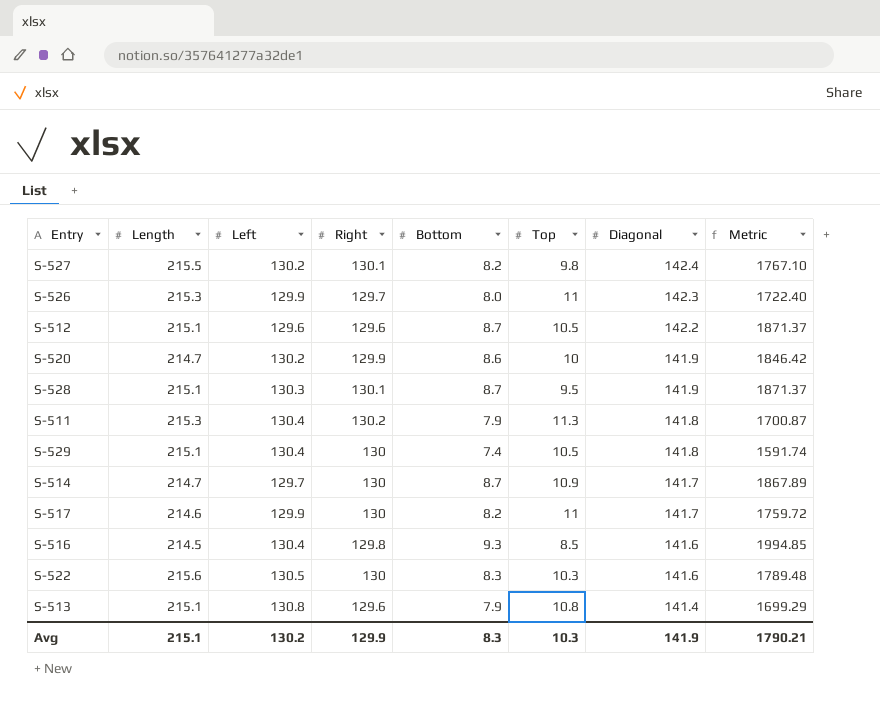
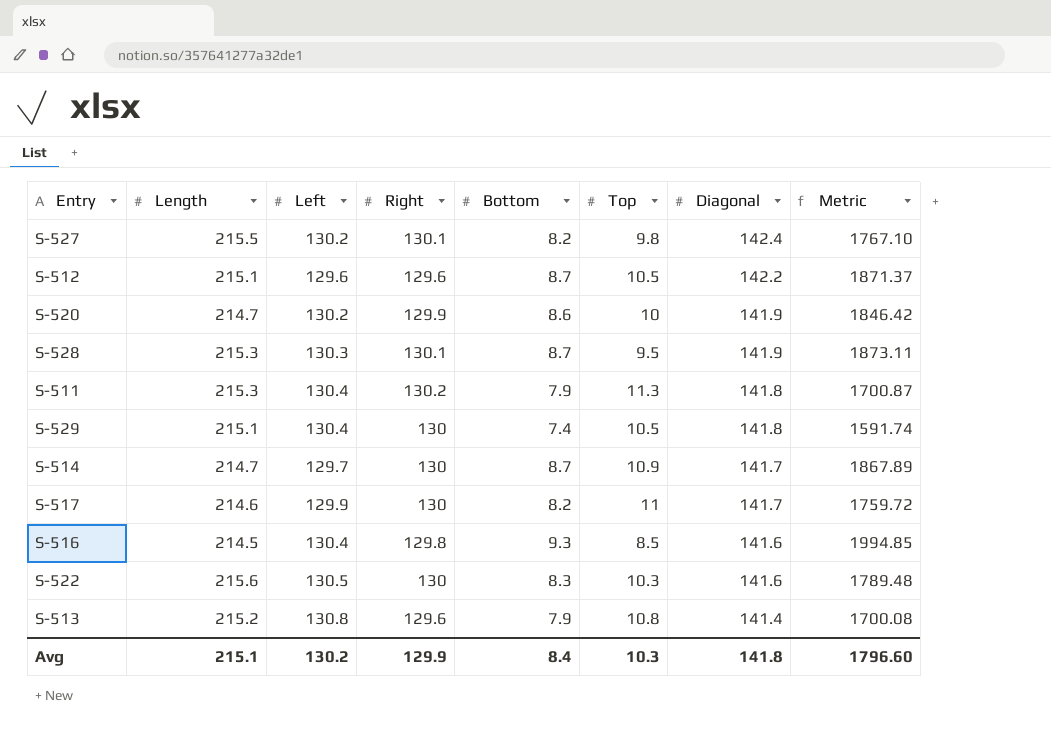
row S-526: 215.3 | 129.9 | 129.7 | 8.0 | 11 | 142.3 | 1722.40 -> none
S-528 | Length: 215.1 -> 215.3
S-528 | Metric: 1871.37 -> 1873.11
S-513 | Length: 215.1 -> 215.2
S-513 | Metric: 1699.29 -> 1700.08
Avg | Bottom: 8.3 -> 8.4
Avg | Diagonal: 141.9 -> 141.8
Avg | Metric: 1790.21 -> 1796.60

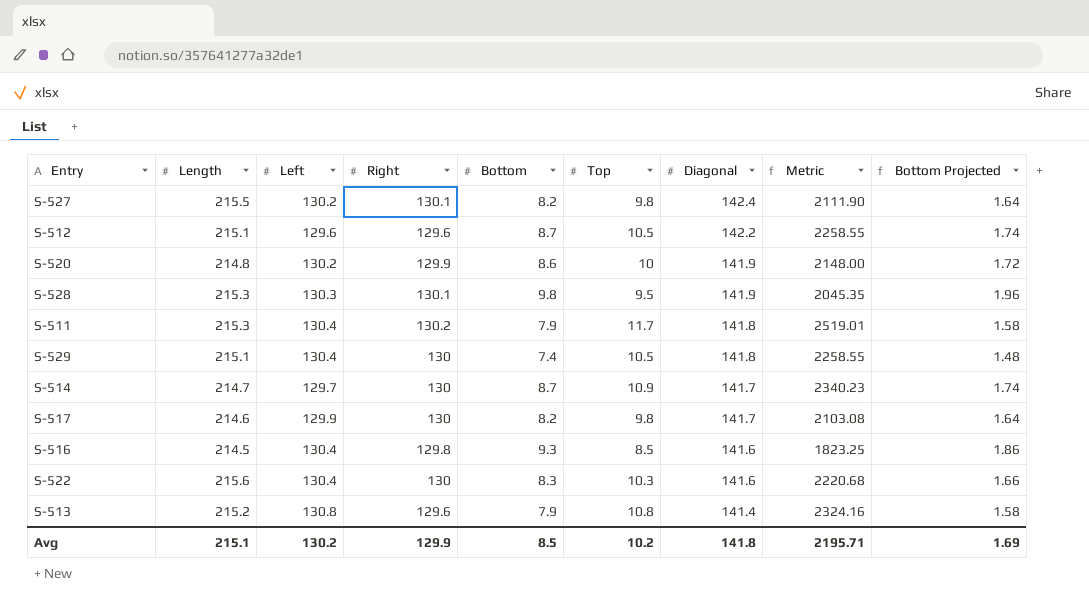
column Metric | formula: [Length] * [Bottom] -> [Length] * [Top]
column Bottom Projected | formula: none -> [Bottom] * 0.2
S-520 | Length: 214.7 -> 214.8
S-528 | Bottom: 8.7 -> 9.8
S-511 | Top: 11.3 -> 11.7
S-517 | Top: 11 -> 9.8
S-522 | Left: 130.5 -> 130.4
Avg | Bottom: 8.4 -> 8.5
Avg | Top: 10.3 -> 10.2
Avg | Metric: 1796.60 -> 2195.71

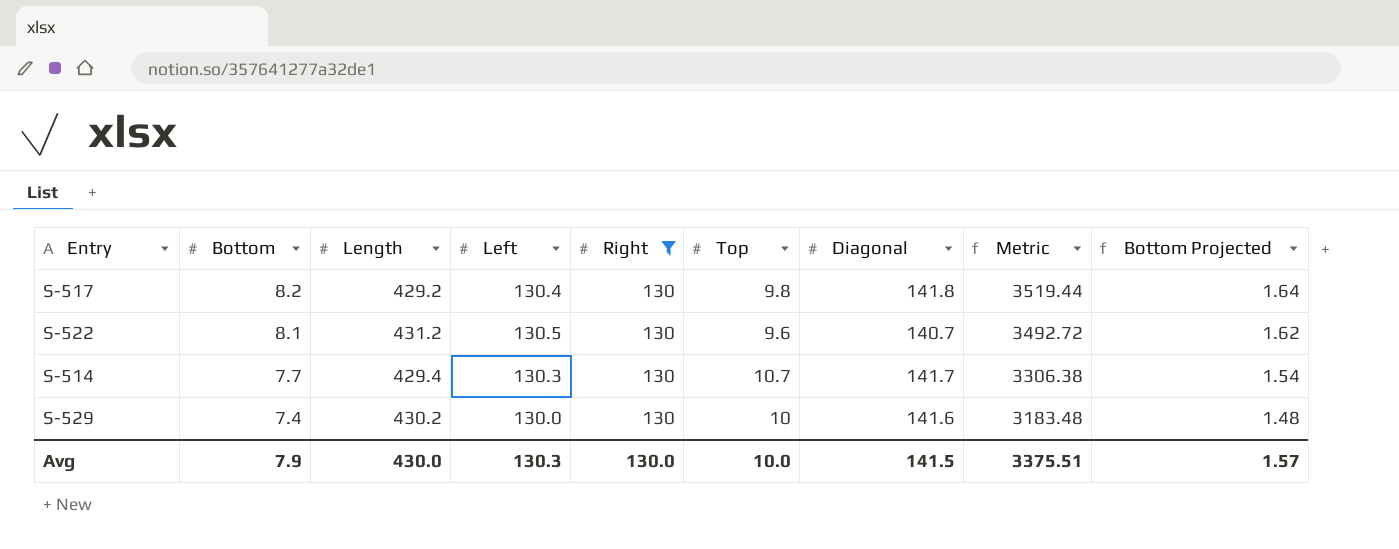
filter: none -> Right = 130
row order: Diagonal descending -> Bottom descending
column Bottom | position: 5 -> 2
column Metric | formula: [Length] * [Top] -> [Bottom] * [Length]
S-517 | Length: 214.6 -> 429.2
S-517 | Left: 129.9 -> 130.4
S-517 | Diagonal: 141.7 -> 141.8
S-522 | Bottom: 8.3 -> 8.1
S-522 | Length: 215.6 -> 431.2
S-522 | Left: 130.4 -> 130.5
S-522 | Top: 10.3 -> 9.6
S-522 | Diagonal: 141.6 -> 140.7
S-522 | Bottom Projected: 1.66 -> 1.62
S-514 | Bottom: 8.7 -> 7.7
S-514 | Length: 214.7 -> 429.4
S-514 | Left: 129.7 -> 130.3
S-514 | Top: 10.9 -> 10.7
S-514 | Bottom Projected: 1.74 -> 1.54
S-529 | Length: 215.1 -> 430.2
S-529 | Left: 130.4 -> 130.0
S-529 | Top: 10.5 -> 10
S-529 | Diagonal: 141.8 -> 141.6
Avg | Bottom: 8.5 -> 7.9
Avg | Length: 215.1 -> 430.0
Avg | Left: 130.2 -> 130.3
Avg | Right: 129.9 -> 130.0
Avg | Top: 10.2 -> 10.0
Avg | Diagonal: 141.8 -> 141.5
Avg | Metric: 2195.71 -> 3375.51
Avg | Bottom Projected: 1.69 -> 1.57

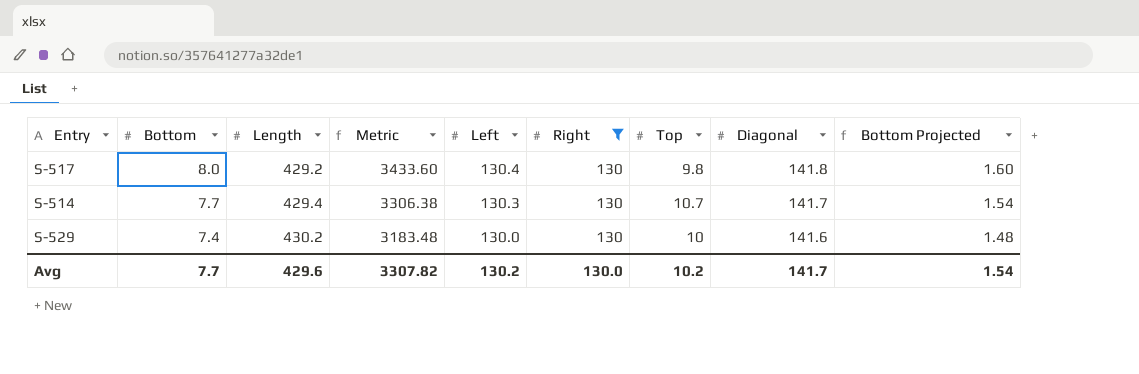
column Metric | position: 8 -> 4
row S-522: 8.1 | 431.2 | 130.5 | 130 | 9.6 | 140.7 | 3492.72 | 1.62 -> none
S-517 | Bottom: 8.2 -> 8.0
S-517 | Metric: 3519.44 -> 3433.60
S-517 | Bottom Projected: 1.64 -> 1.60
Avg | Bottom: 7.9 -> 7.7
Avg | Length: 430.0 -> 429.6
Avg | Metric: 3375.51 -> 3307.82
Avg | Left: 130.3 -> 130.2
Avg | Top: 10.0 -> 10.2
Avg | Diagonal: 141.5 -> 141.7
Avg | Bottom Projected: 1.57 -> 1.54

